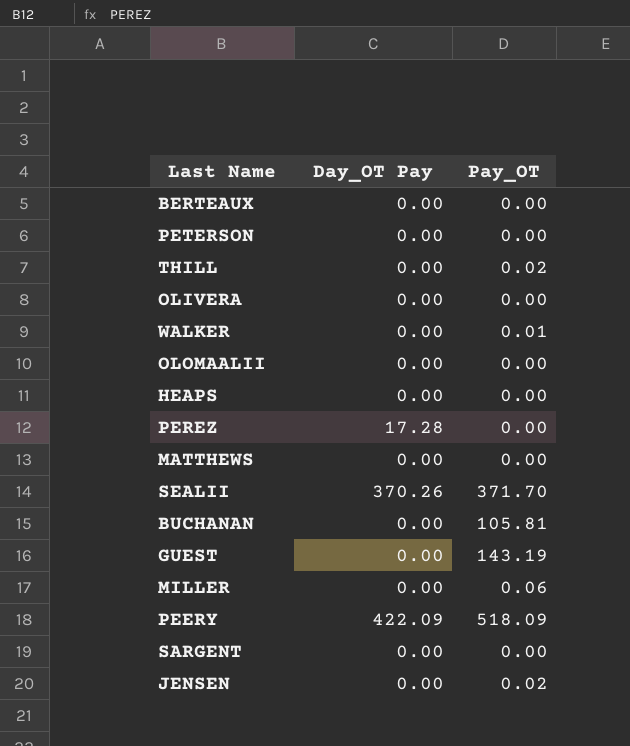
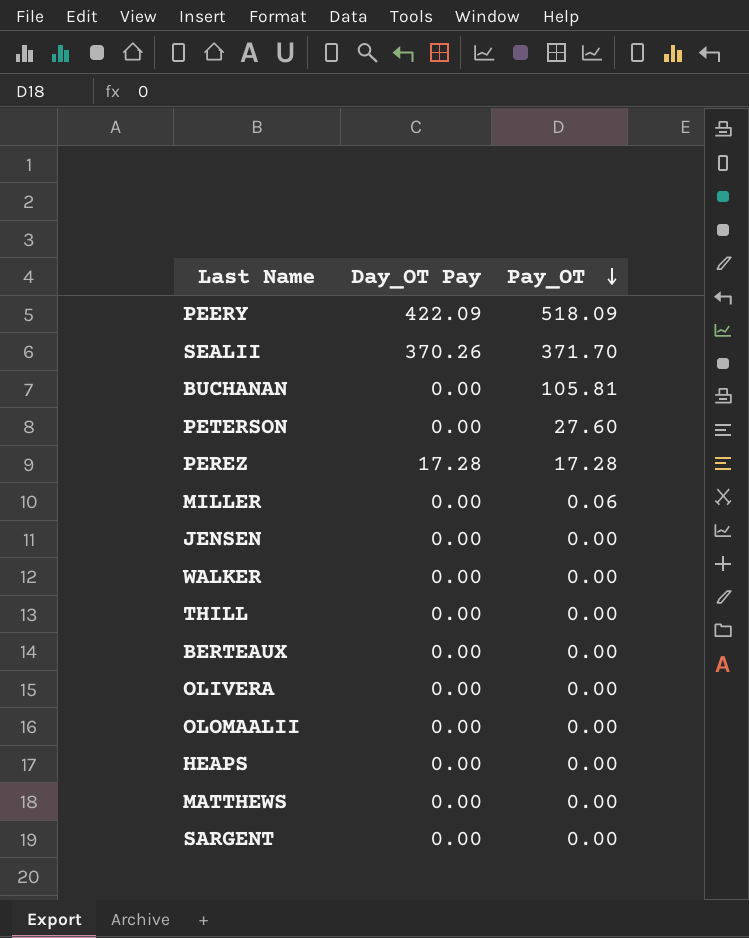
row order: none -> Pay_OT descending
row GUEST: 0.00 | 143.19 -> none
PETERSON | Pay_OT: 0.00 -> 27.60
PEREZ | Pay_OT: 0.00 -> 17.28
JENSEN | Pay_OT: 0.02 -> 0.00
WALKER | Pay_OT: 0.01 -> 0.00
THILL | Pay_OT: 0.02 -> 0.00

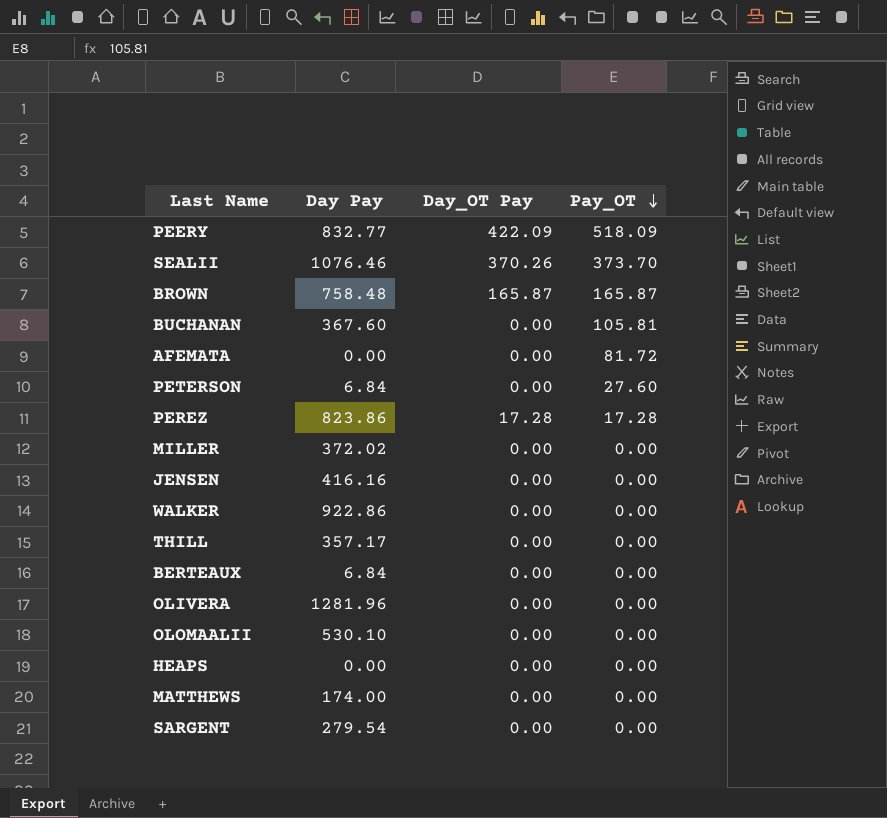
column Day Pay | position: none -> 2
SEALII | Pay_OT: 371.70 -> 373.70
row BROWN: none -> 758.48 | 165.87 | 165.87
row AFEMATA: none -> 0.00 | 0.00 | 81.72
MILLER | Pay_OT: 0.06 -> 0.00

